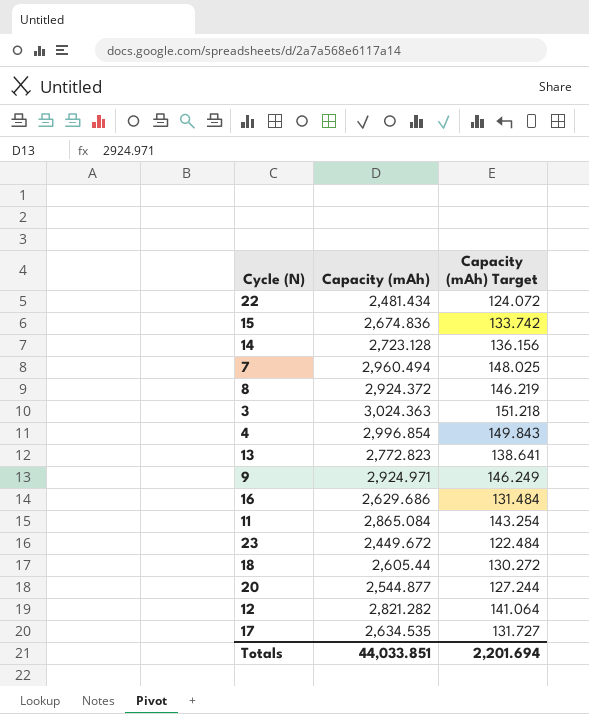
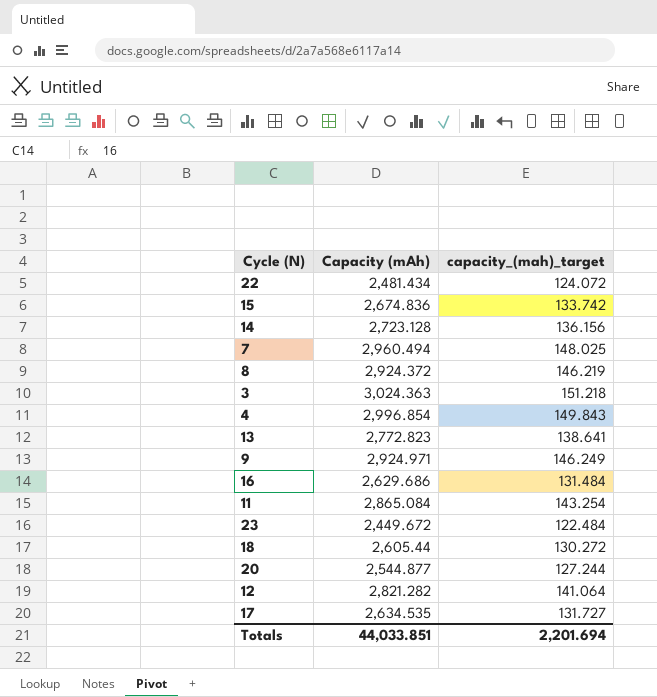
column name: Capacity (mAh) Target -> capacity_(mah)_target

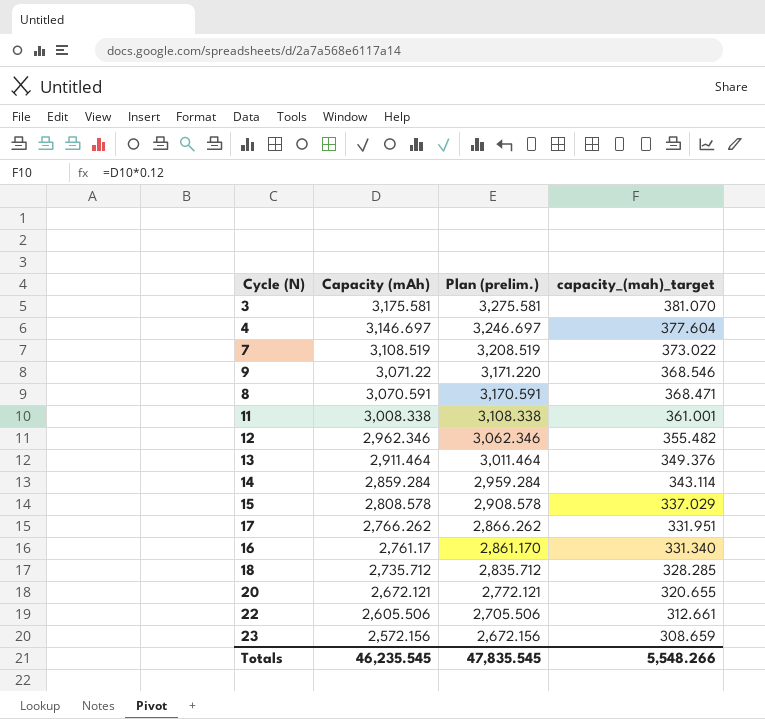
row order: none -> Capacity (mAh) descending
column Plan (prelim.) | formula: none -> [Capacity (mAh)] + 100
column capacity_(mah)_target | formula: [Capacity (mAh)] * 0.05 -> [Capacity (mAh)] * 0.12
3 | Capacity (mAh): 3,024.363 -> 3,175.581
4 | Capacity (mAh): 2,996.854 -> 3,146.697
7 | Capacity (mAh): 2,960.494 -> 3,108.519
9 | Capacity (mAh): 2,924.971 -> 3,071.22
8 | Capacity (mAh): 2,924.372 -> 3,070.591
11 | Capacity (mAh): 2,865.084 -> 3,008.338
12 | Capacity (mAh): 2,821.282 -> 2,962.346
13 | Capacity (mAh): 2,772.823 -> 2,911.464
14 | Capacity (mAh): 2,723.128 -> 2,859.284
15 | Capacity (mAh): 2,674.836 -> 2,808.578
17 | Capacity (mAh): 2,634.535 -> 2,766.262
16 | Capacity (mAh): 2,629.686 -> 2,761.17
18 | Capacity (mAh): 2,605.44 -> 2,735.712
20 | Capacity (mAh): 2,544.877 -> 2,672.121
22 | Capacity (mAh): 2,481.434 -> 2,605.506
23 | Capacity (mAh): 2,449.672 -> 2,572.156
Totals | Capacity (mAh): 44,033.851 -> 46,235.545
Totals | capacity_(mah)_target: 2,201.694 -> 5,548.266

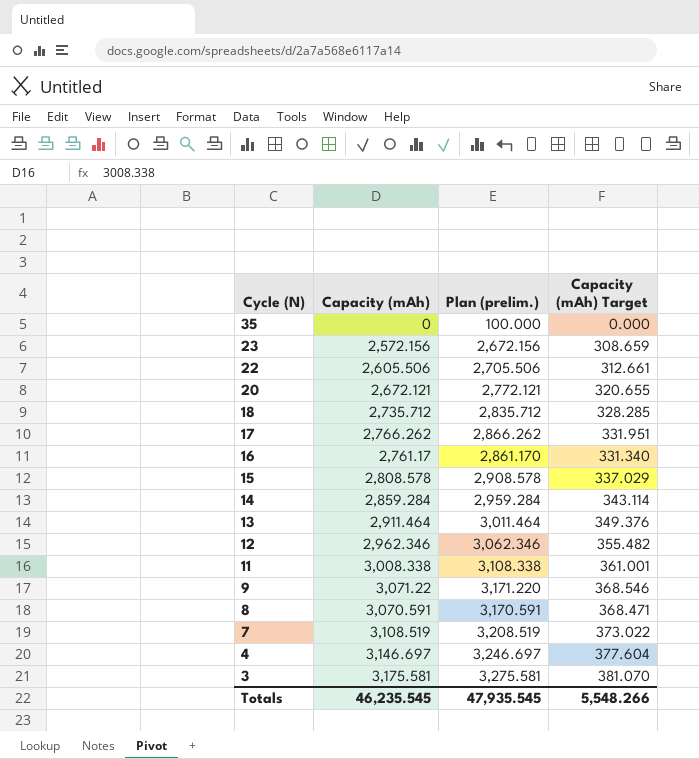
row order: Capacity (mAh) descending -> Cycle (N) descending
column name: capacity_(mah)_target -> Capacity (mAh) Target
row 35: none -> 0 | 100.000 | 0.000
Totals | Plan (prelim.): 47,835.545 -> 47,935.545

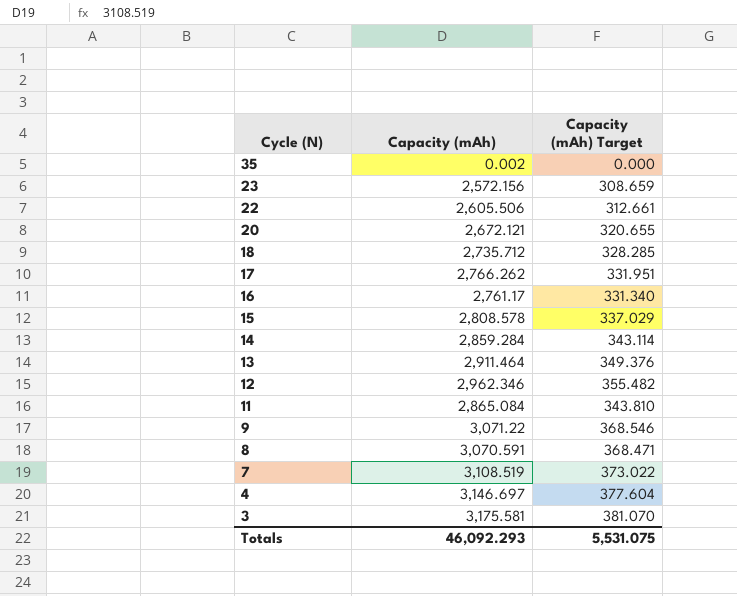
column Plan (prelim.) | formula: [Capacity (mAh)] + 100 -> none
35 | Capacity (mAh): 0 -> 0.002
11 | Capacity (mAh): 3,008.338 -> 2,865.084
11 | Capacity (mAh) Target: 361.001 -> 343.810
Totals | Capacity (mAh): 46,235.545 -> 46,092.293
Totals | Capacity (mAh) Target: 5,548.266 -> 5,531.075

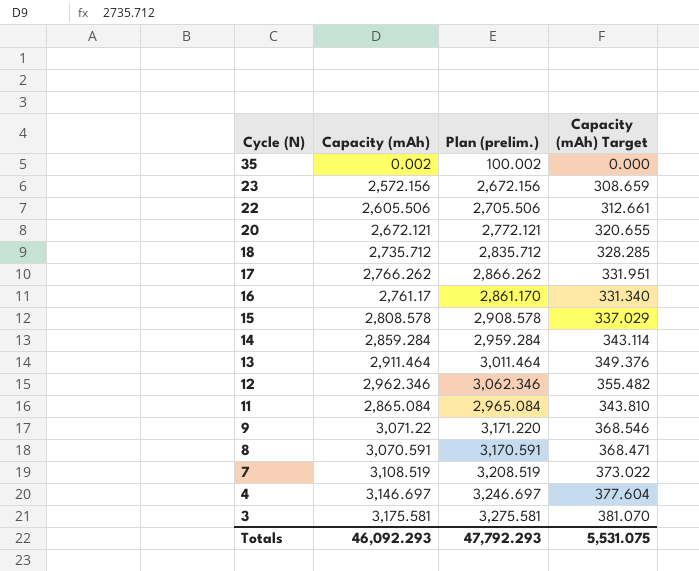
column Plan (prelim.) | formula: none -> [Capacity (mAh)] + 100

